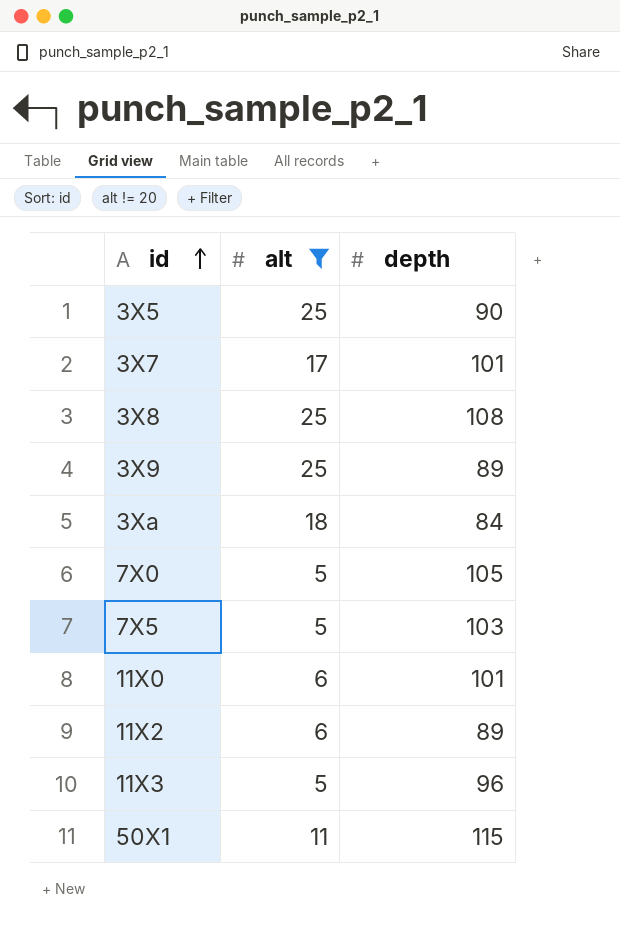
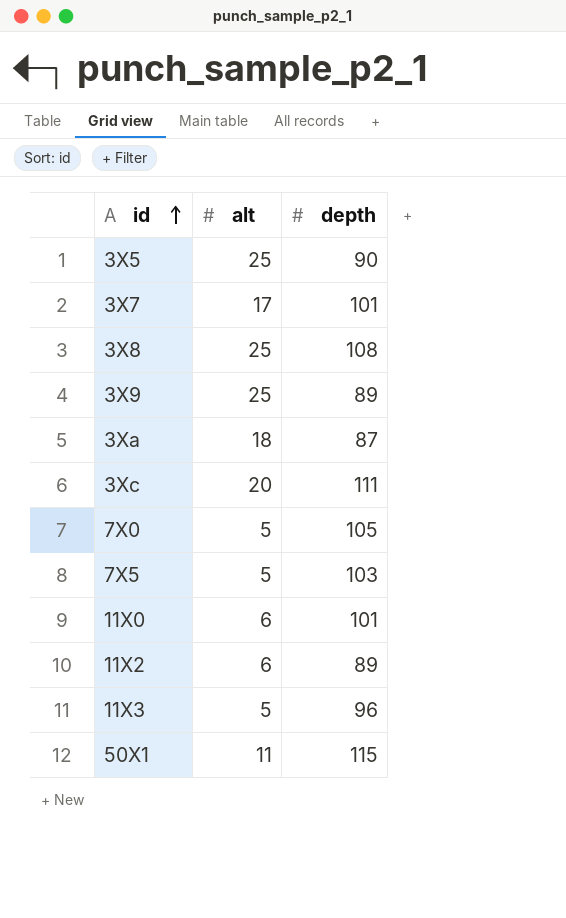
filter: alt != 20 -> none
3Xa | depth: 84 -> 87

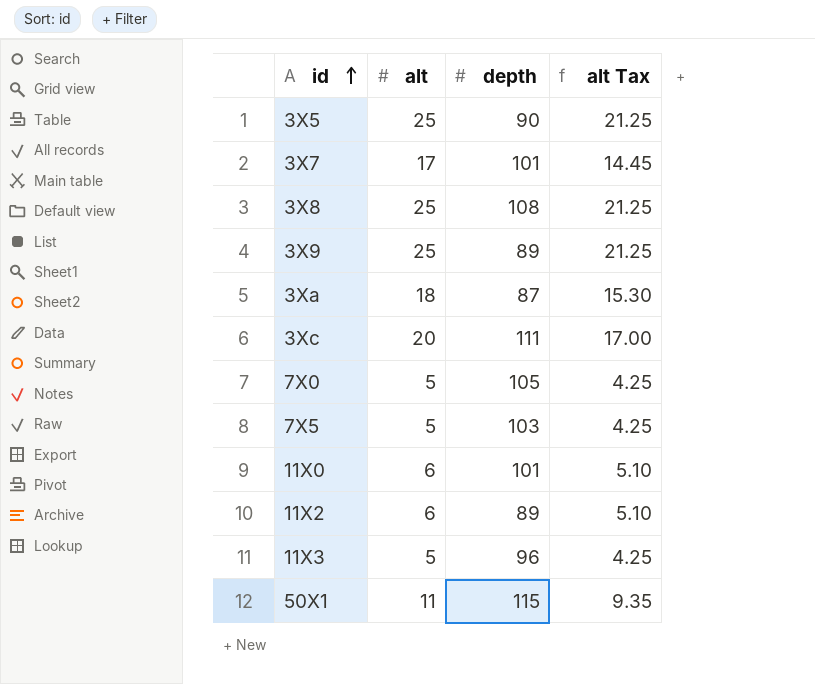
column alt Tax | formula: none -> [alt] * 0.85

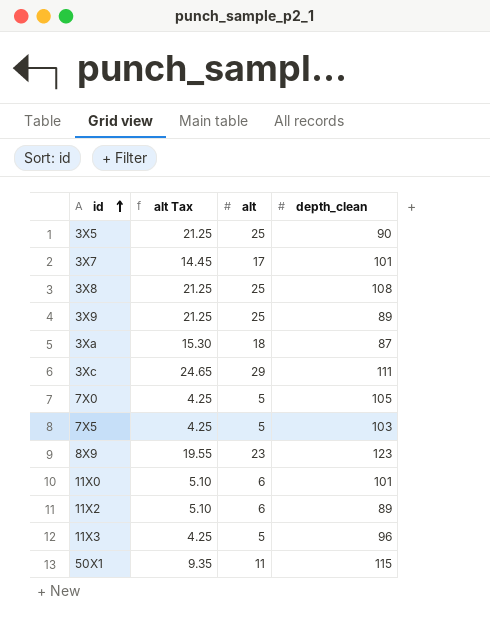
column alt Tax | position: 4 -> 2
column name: depth -> depth_clean
3Xc | alt Tax: 17.00 -> 24.65
3Xc | alt: 20 -> 29
row 8X9: none -> 19.55 | 23 | 123

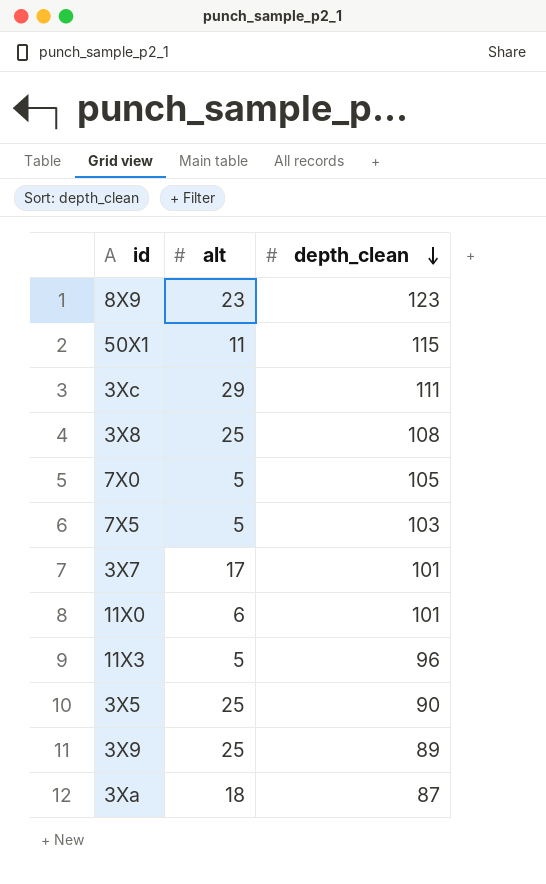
row order: id ascending -> depth_clean descending
column alt Tax | formula: [alt] * 0.85 -> none
row 11X2: 5.10 | 6 | 89 -> none

